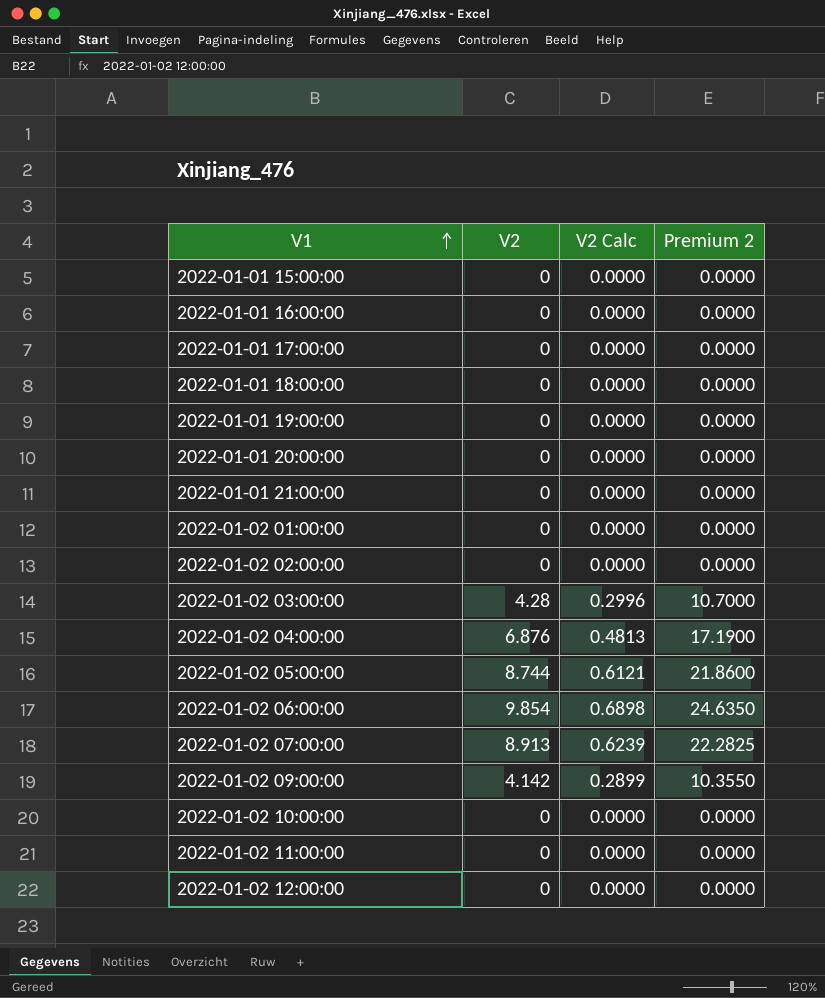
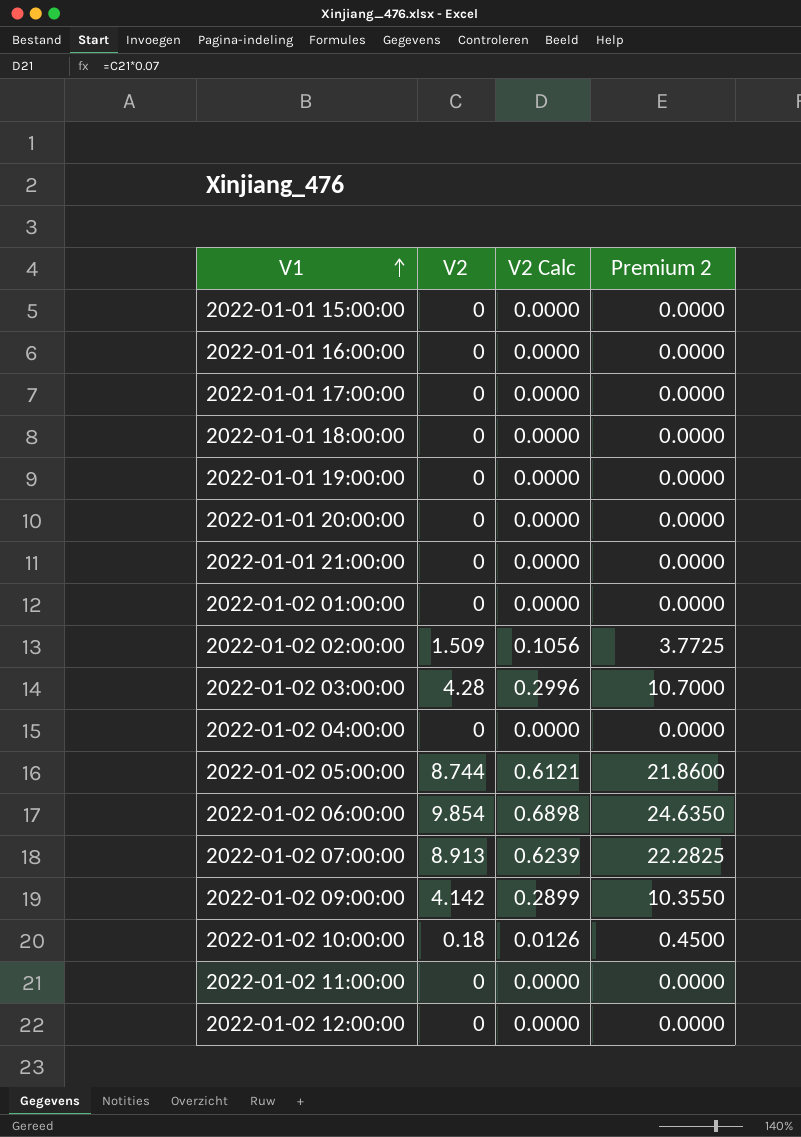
2022-01-02 02:00:00 | V2: 0 -> 1.509
2022-01-02 02:00:00 | V2 Calc: 0.0000 -> 0.1056
2022-01-02 02:00:00 | Premium 2: 0.0000 -> 3.7725
2022-01-02 04:00:00 | V2: 6.876 -> 0
2022-01-02 04:00:00 | V2 Calc: 0.4813 -> 0.0000
2022-01-02 04:00:00 | Premium 2: 17.1900 -> 0.0000
2022-01-02 10:00:00 | V2: 0 -> 0.18
2022-01-02 10:00:00 | V2 Calc: 0.0000 -> 0.0126
2022-01-02 10:00:00 | Premium 2: 0.0000 -> 0.4500

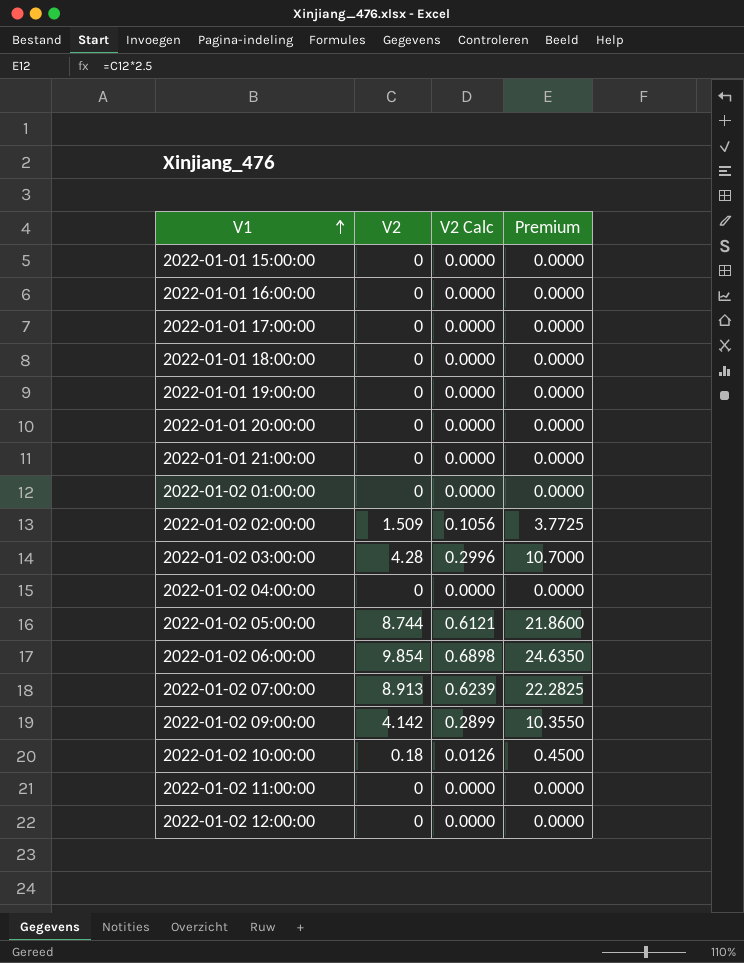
column name: Premium 2 -> Premium

